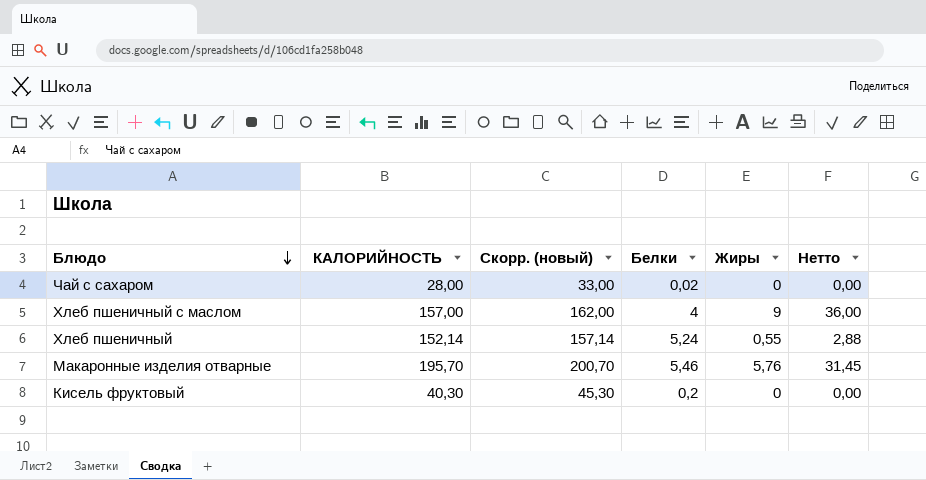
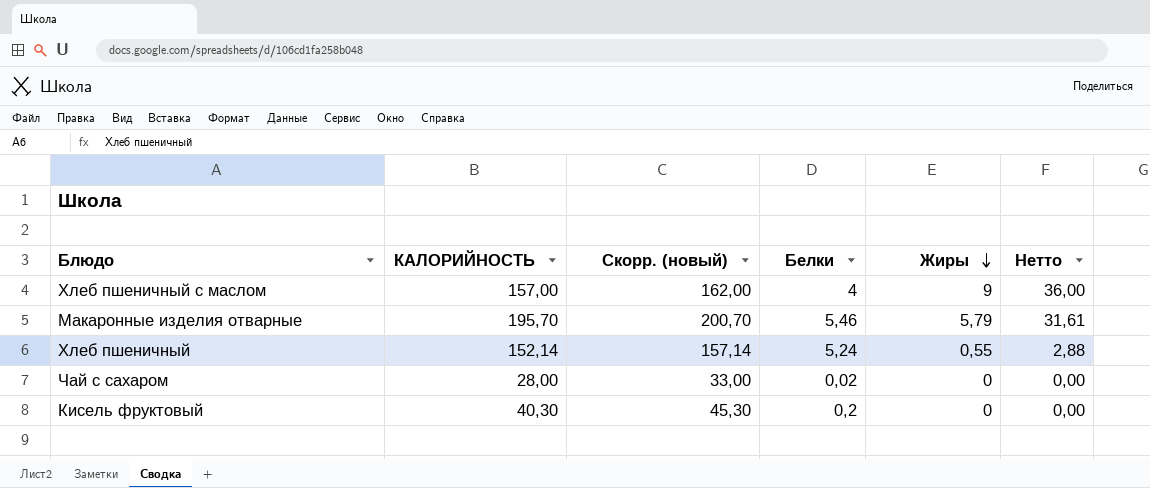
row order: Блюдо descending -> Жиры descending
Макаронные изделия отварные | Жиры: 5,76 -> 5,79
Макаронные изделия отварные | Нетто: 31,45 -> 31,61

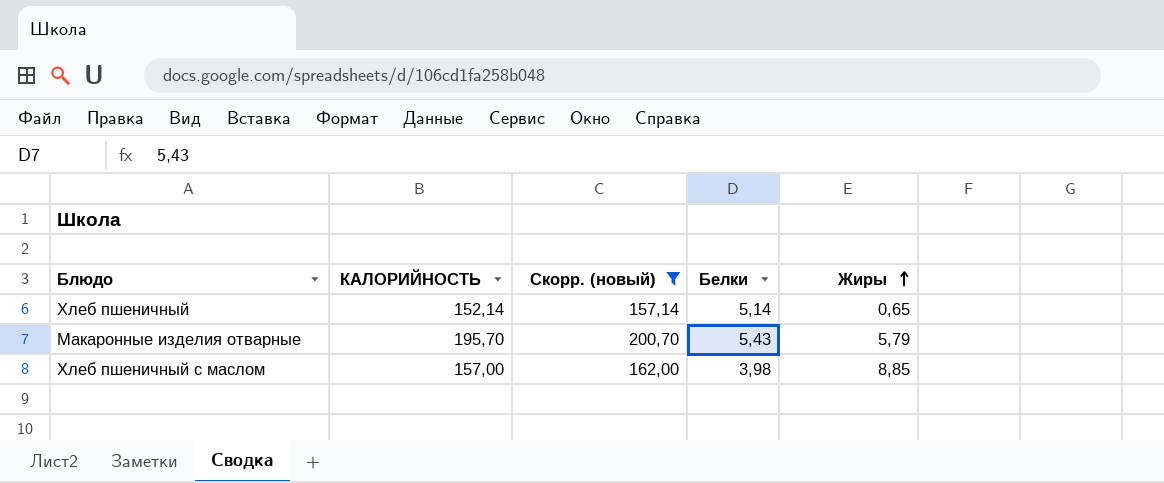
filter: none -> Скорр. (новый) >= 157,14
row order: Жиры descending -> Жиры ascending
column Нетто | formula: [Белки] * [Жиры] -> none
Хлеб пшеничный | Белки: 5,24 -> 5,14
Хлеб пшеничный | Жиры: 0,55 -> 0,65
Макаронные изделия отварные | Белки: 5,46 -> 5,43
Хлеб пшеничный с маслом | Белки: 4 -> 3,98
Хлеб пшеничный с маслом | Жиры: 9 -> 8,85

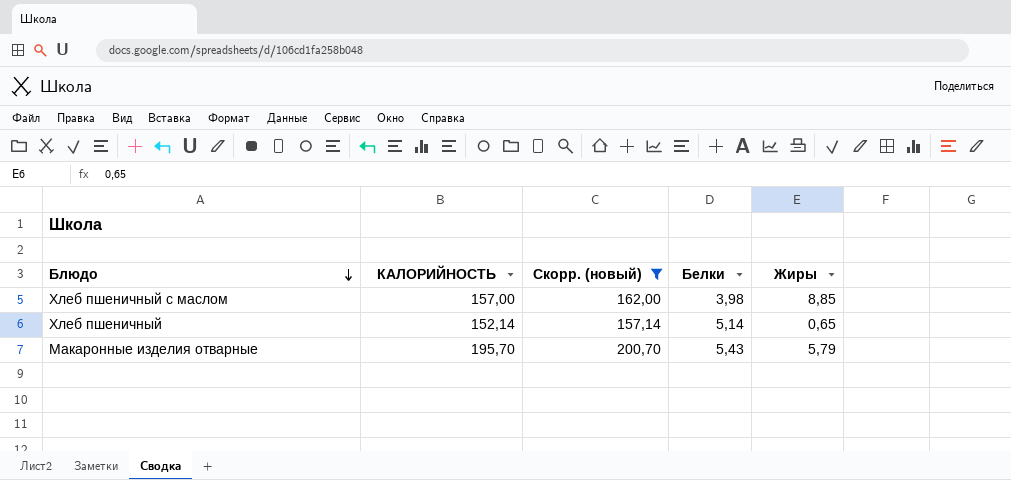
row order: Жиры ascending -> Блюдо descending

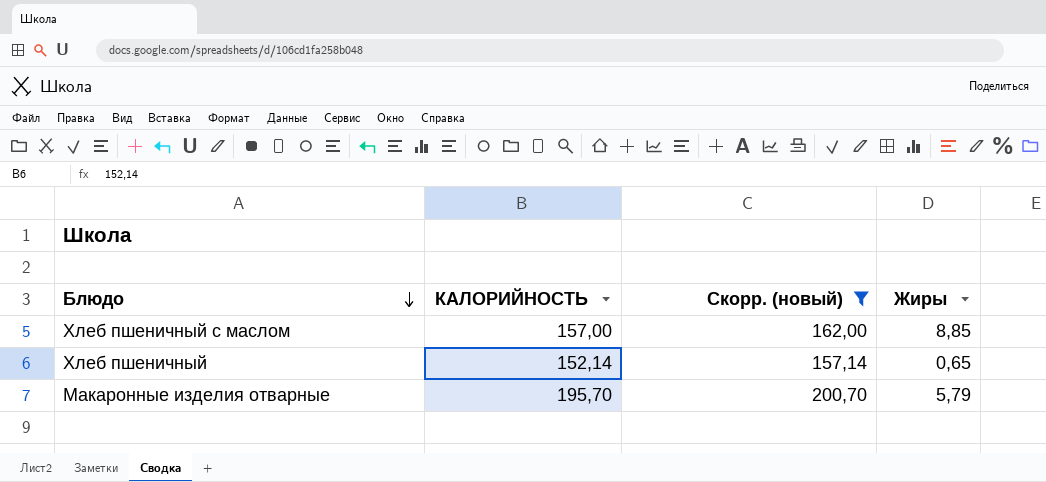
column Белки | position: 4 -> none

